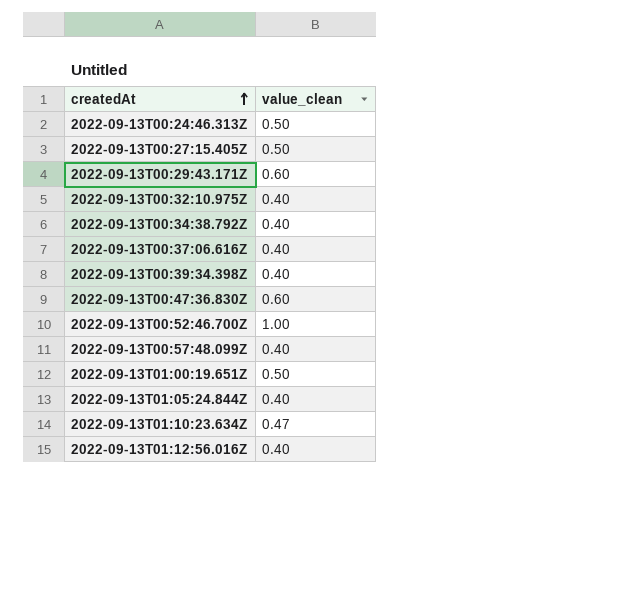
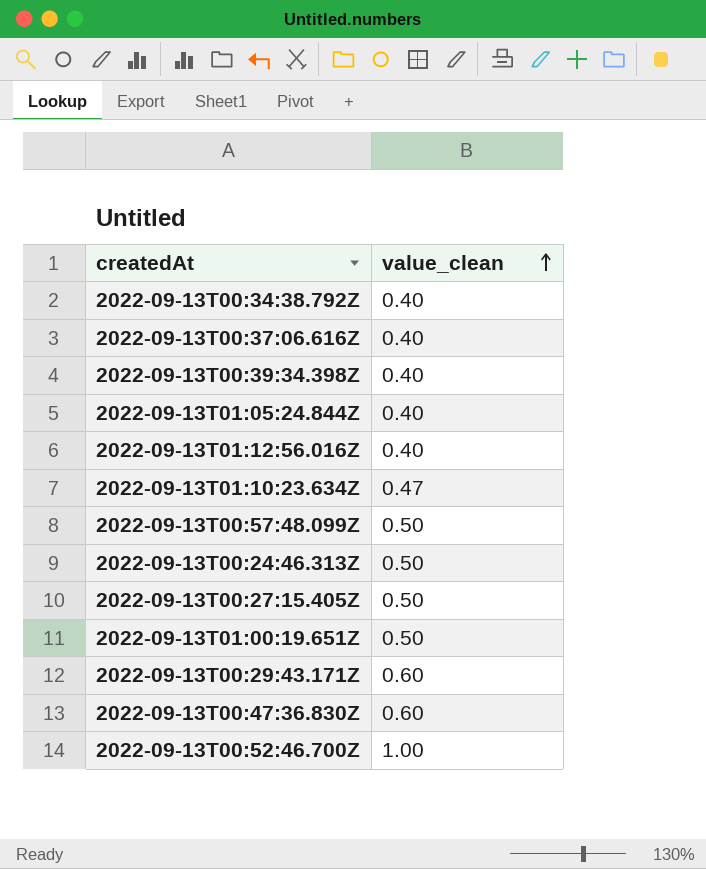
row order: createdAt ascending -> value_clean ascending
row 2022-09-13T00:32:10.975Z: 0.40 -> none
2022-09-13T00:57:48.099Z | value_clean: 0.40 -> 0.50

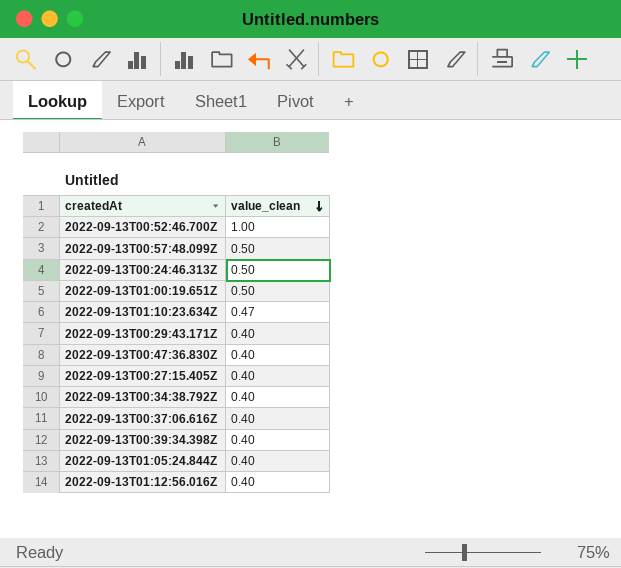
row order: value_clean ascending -> value_clean descending
2022-09-13T00:29:43.171Z | value_clean: 0.60 -> 0.40
2022-09-13T00:47:36.830Z | value_clean: 0.60 -> 0.40
2022-09-13T00:27:15.405Z | value_clean: 0.50 -> 0.40

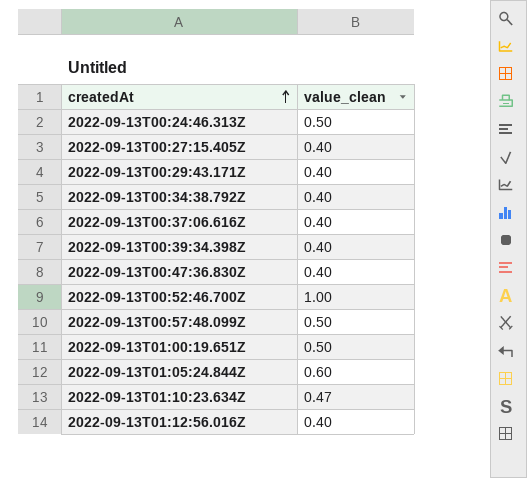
row order: value_clean descending -> createdAt ascending
2022-09-13T01:05:24.844Z | value_clean: 0.40 -> 0.60

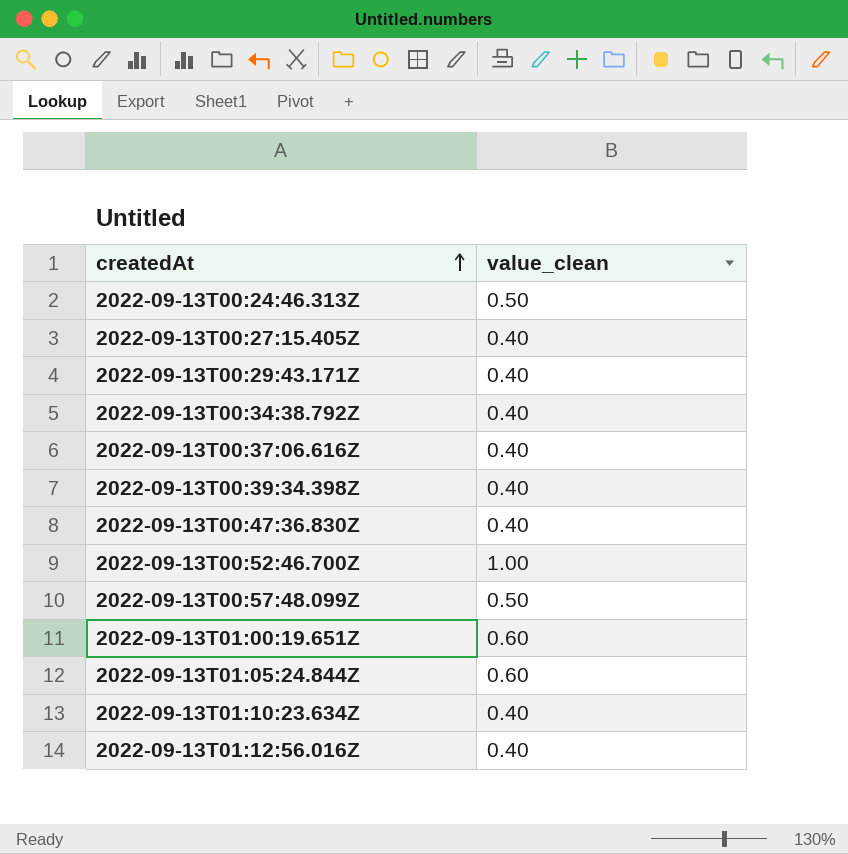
2022-09-13T01:00:19.651Z | value_clean: 0.50 -> 0.60
2022-09-13T01:10:23.634Z | value_clean: 0.47 -> 0.40

